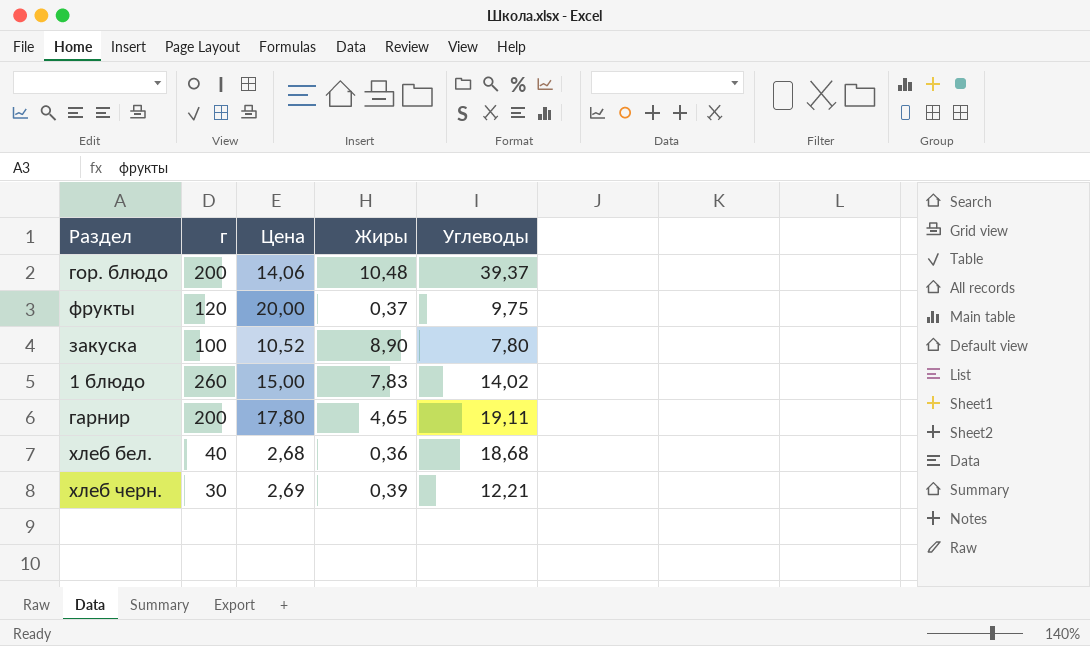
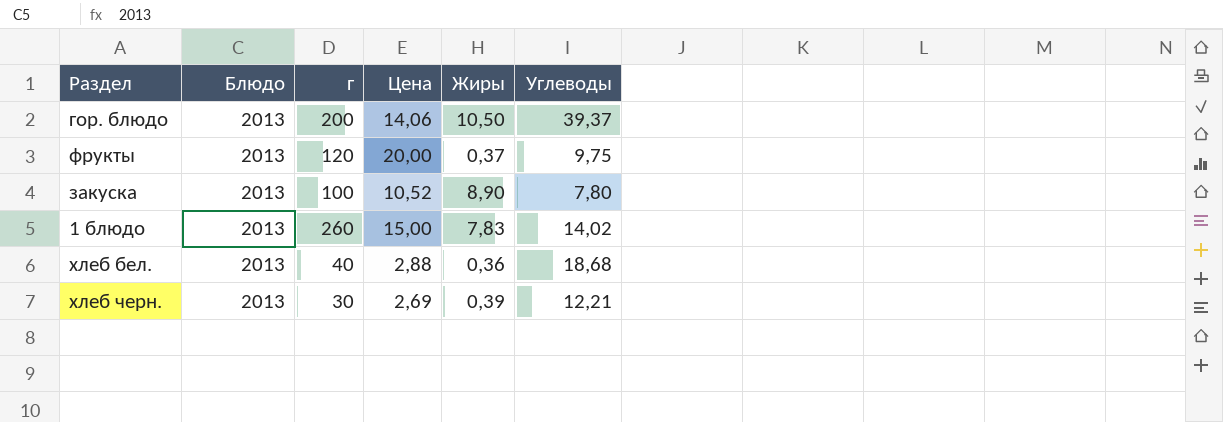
column Блюдо | position: none -> 2
row гарнир: 200 | 17,80 | 4,65 | 19,11 -> none
гор. блюдо | Жиры: 10,48 -> 10,50
хлеб бел. | Цена: 2,68 -> 2,88

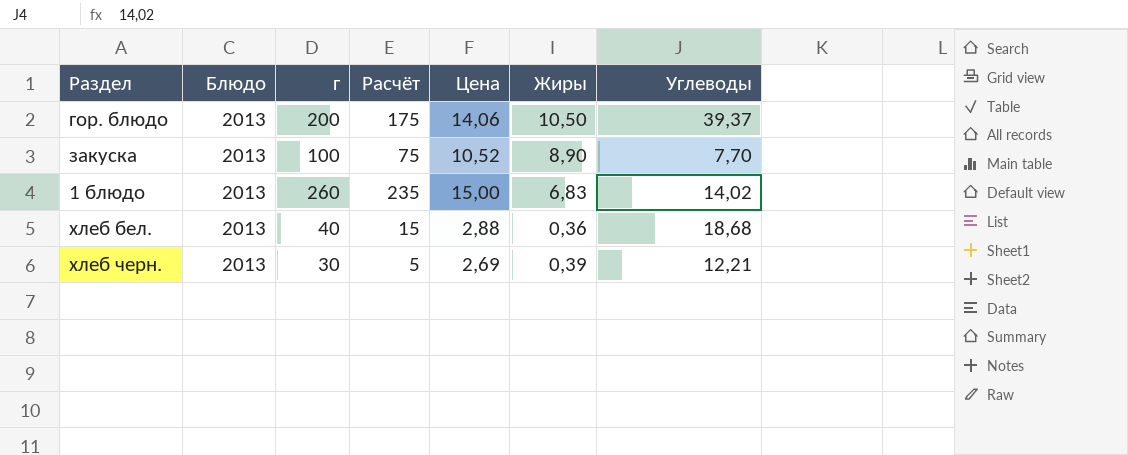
column Расчёт | formula: none -> [г] - 25
row фрукты: 2013 | 120 | 20,00 | 0,37 | 9,75 -> none
закуска | Углеводы: 7,80 -> 7,70
1 блюдо | Жиры: 7,83 -> 6,83

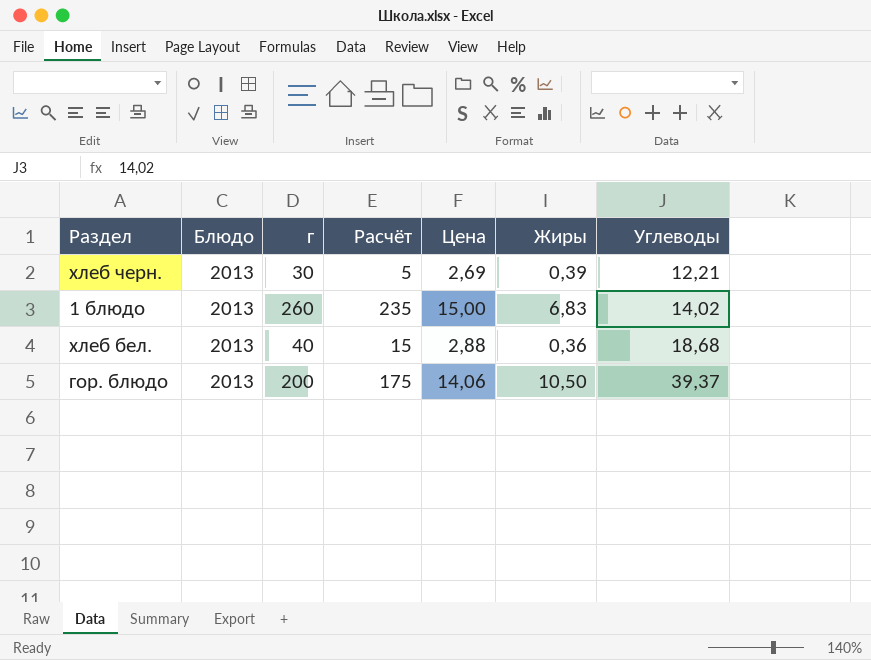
row order: none -> Углеводы ascending
row закуска: 2013 | 100 | 75 | 10,52 | 8,90 | 7,70 -> none

